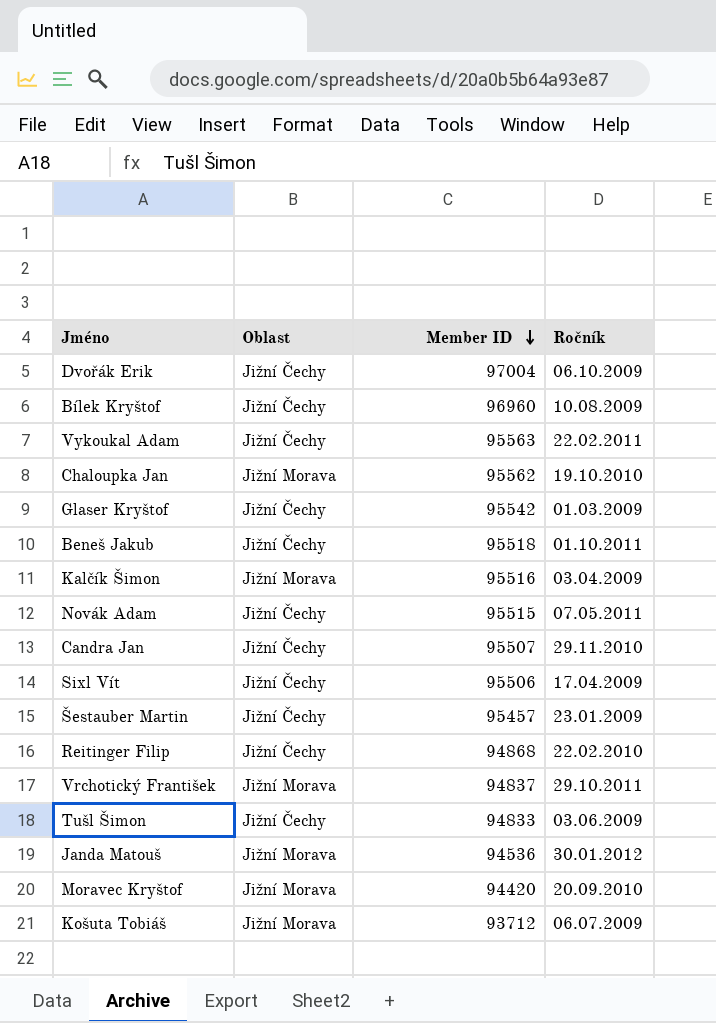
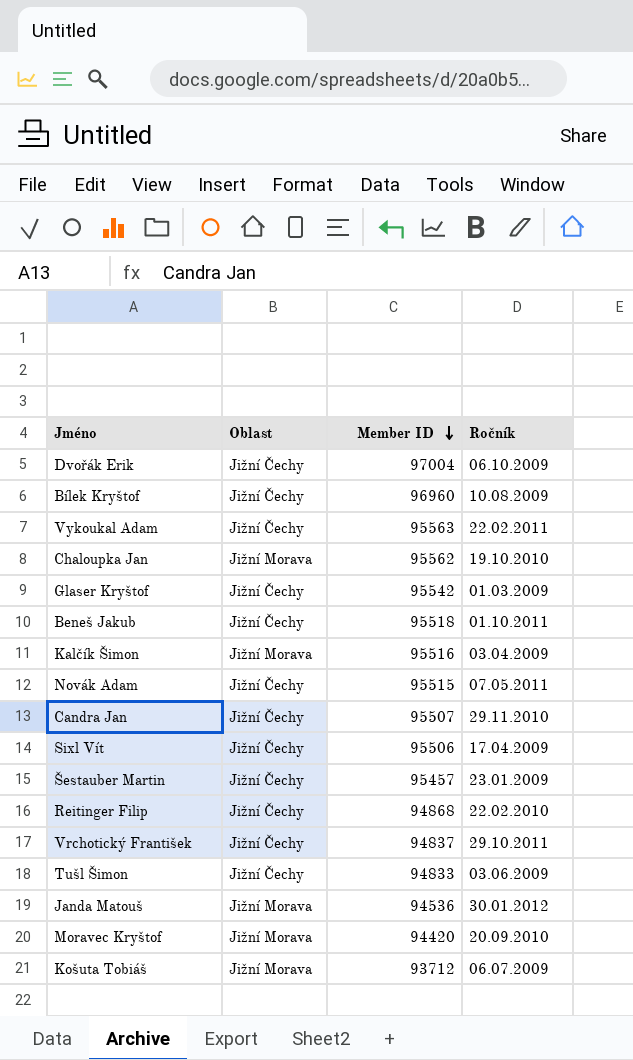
Vrchotický František | Oblast: Jižní Morava -> Jižní Čechy

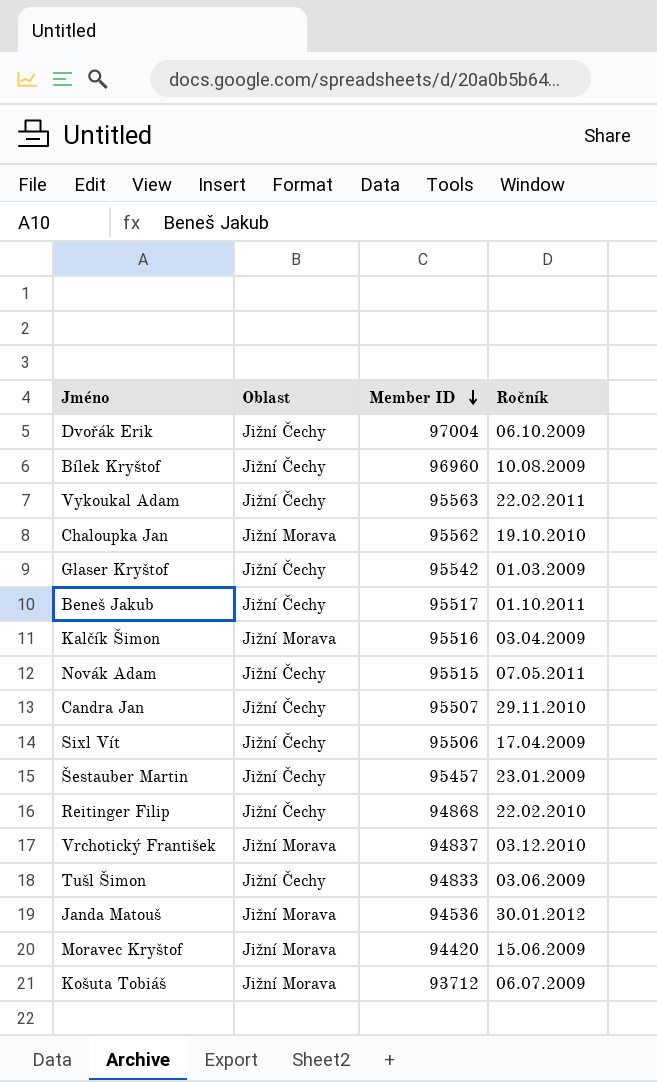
Beneš Jakub | Member ID: 95518 -> 95517
Vrchotický František | Oblast: Jižní Čechy -> Jižní Morava
Vrchotický František | Ročník: 29.10.2011 -> 03.12.2010
Moravec Kryštof | Ročník: 20.09.2010 -> 15.06.2009

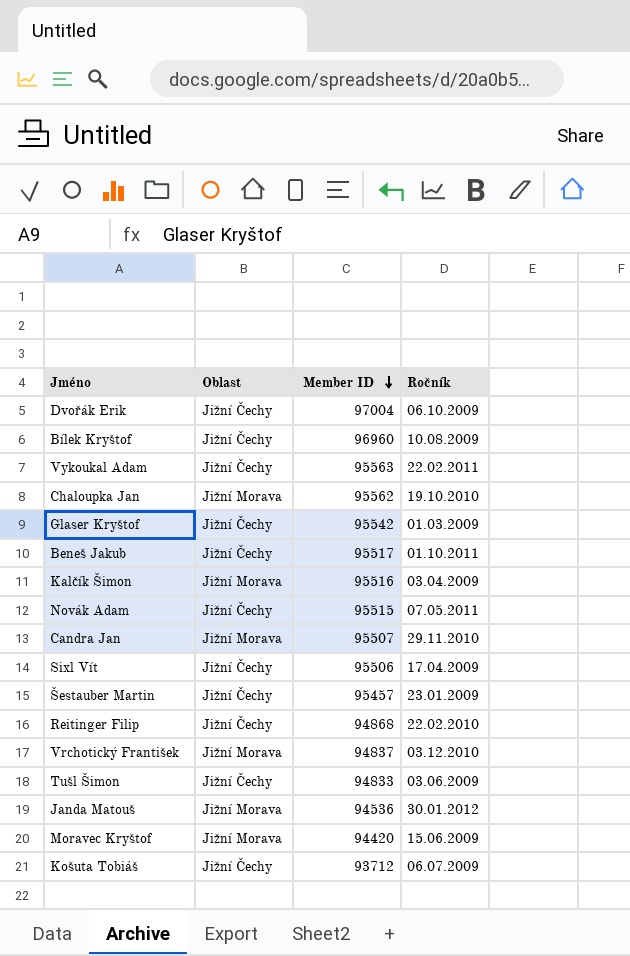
Candra Jan | Oblast: Jižní Čechy -> Jižní Morava
Košuta Tobiáš | Oblast: Jižní Morava -> Jižní Čechy

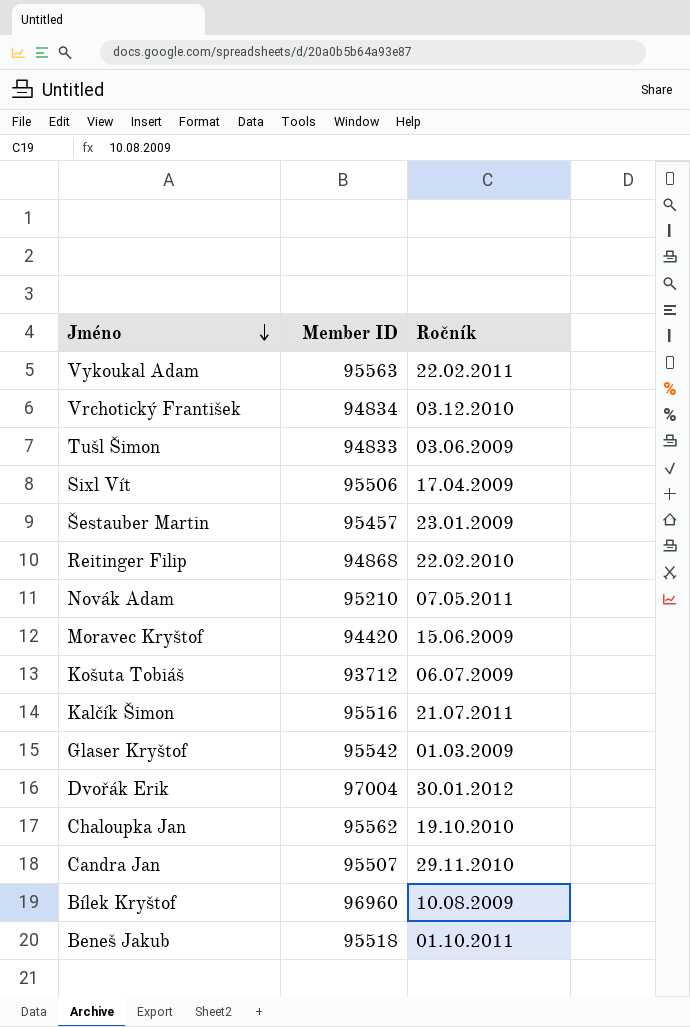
row order: Member ID descending -> Jméno descending
column Oblast | position: 2 -> none
row Janda Matouš: Jižní Morava | 94536 | 30.01.2012 -> none
Vrchotický František | Member ID: 94837 -> 94834
Novák Adam | Member ID: 95515 -> 95210
Kalčík Šimon | Ročník: 03.04.2009 -> 21.07.2011
Dvořák Erik | Ročník: 06.10.2009 -> 30.01.2012
Beneš Jakub | Member ID: 95517 -> 95518

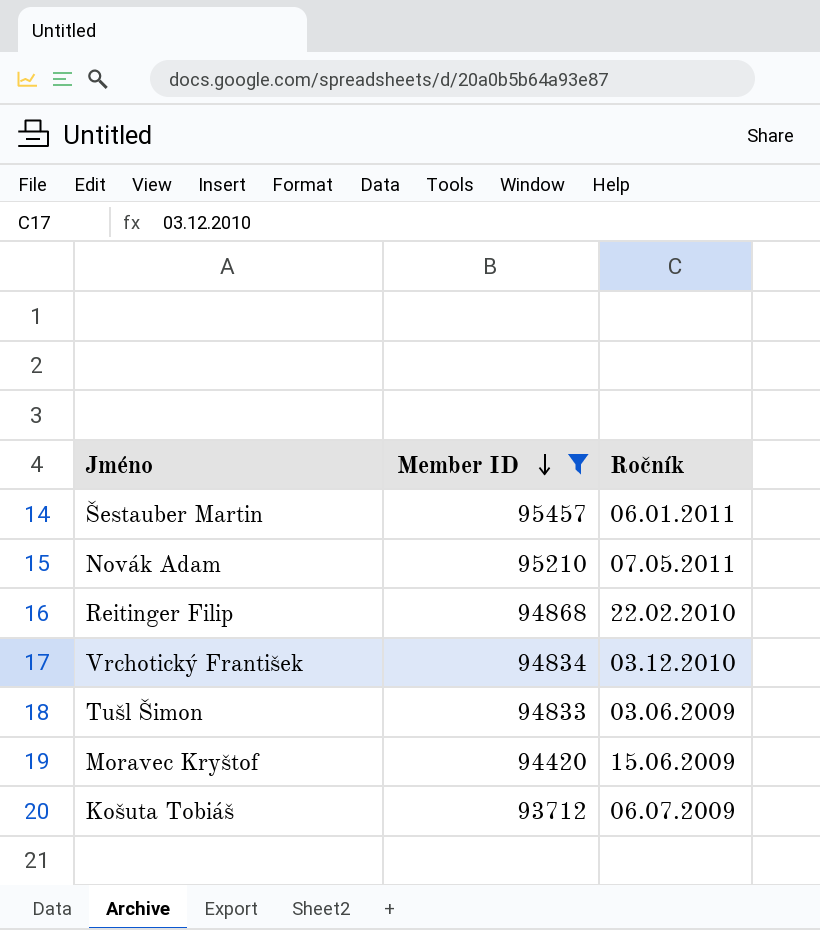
filter: none -> Member ID <= 95457
row order: Jméno descending -> Member ID descending
Šestauber Martin | Ročník: 23.01.2009 -> 06.01.2011

